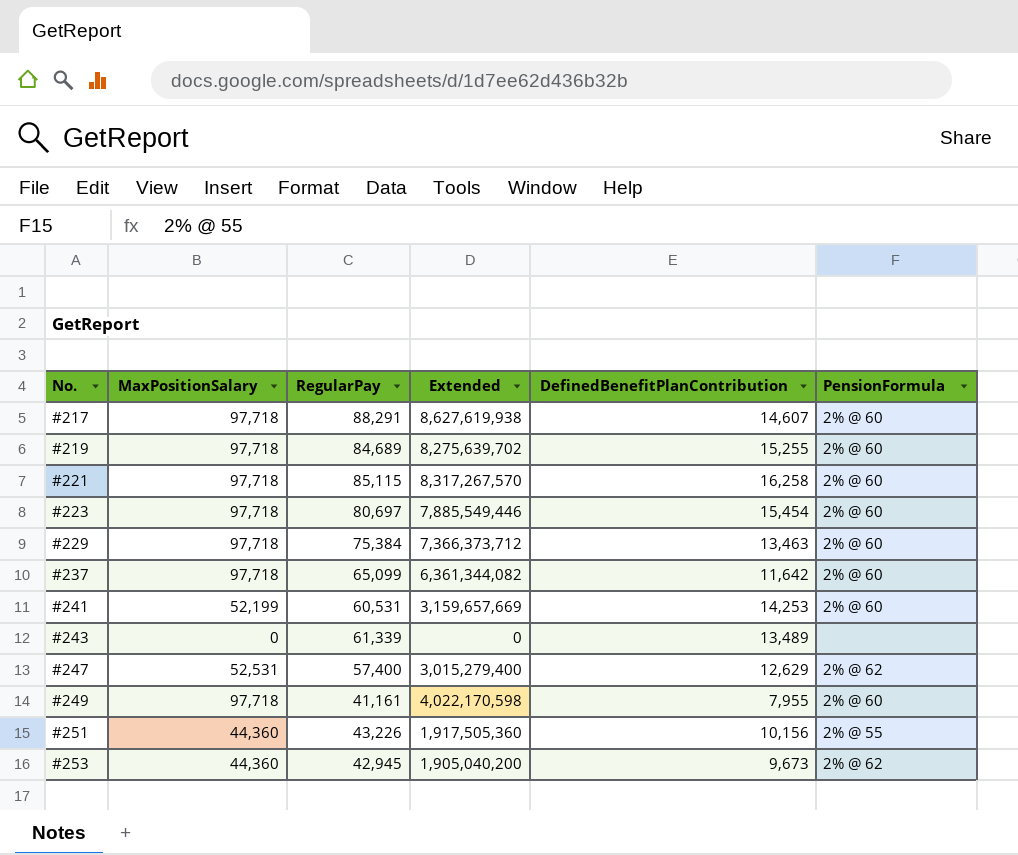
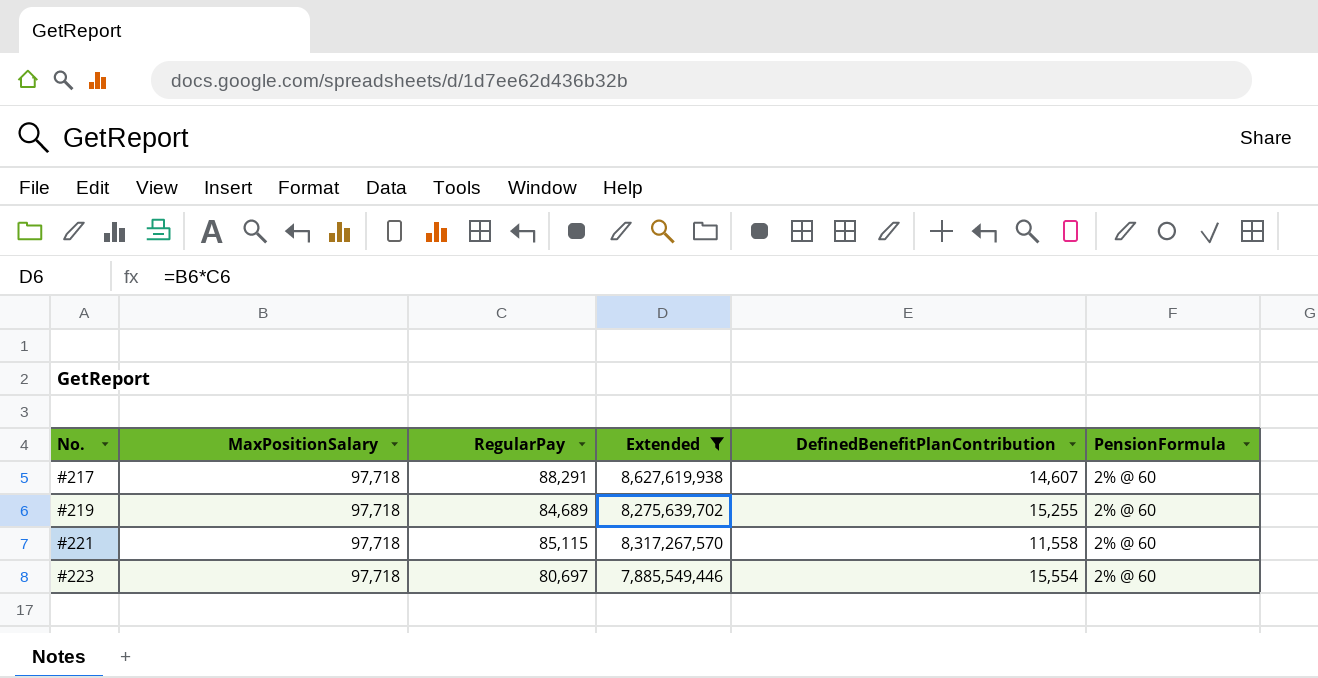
filter: none -> Extended >= 7,885,549,446
#221 | DefinedBenefitPlanContribution: 16,258 -> 11,558
#223 | DefinedBenefitPlanContribution: 15,454 -> 15,554

